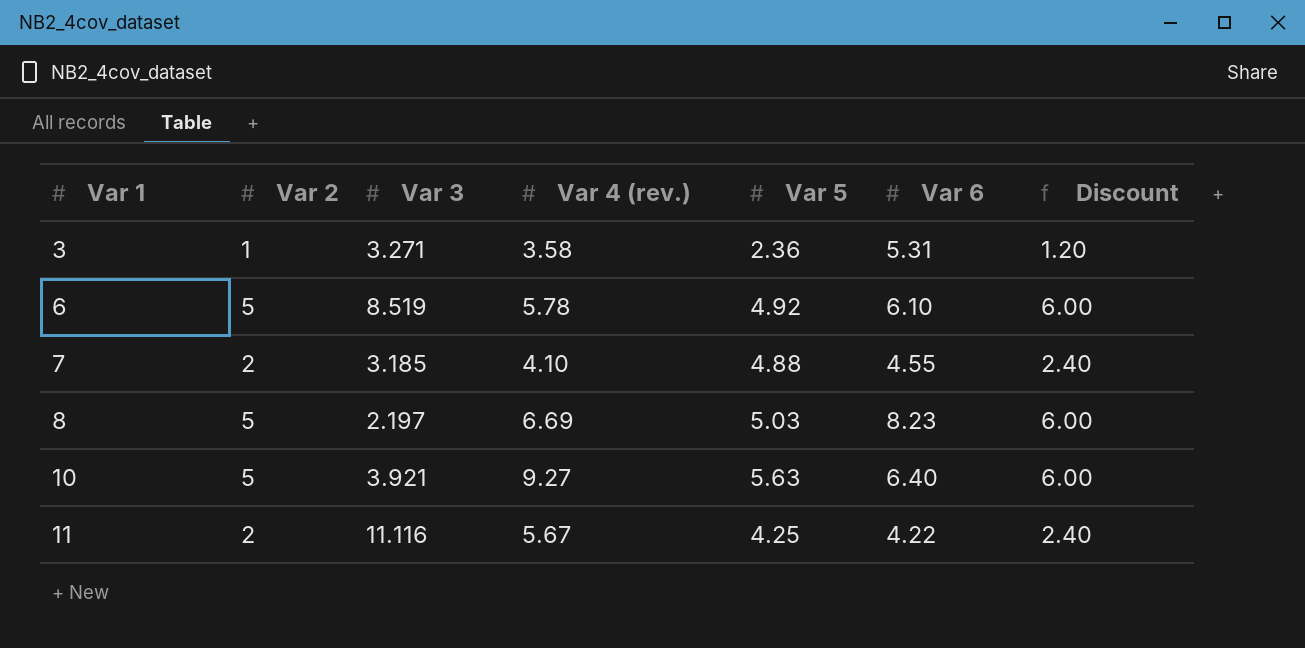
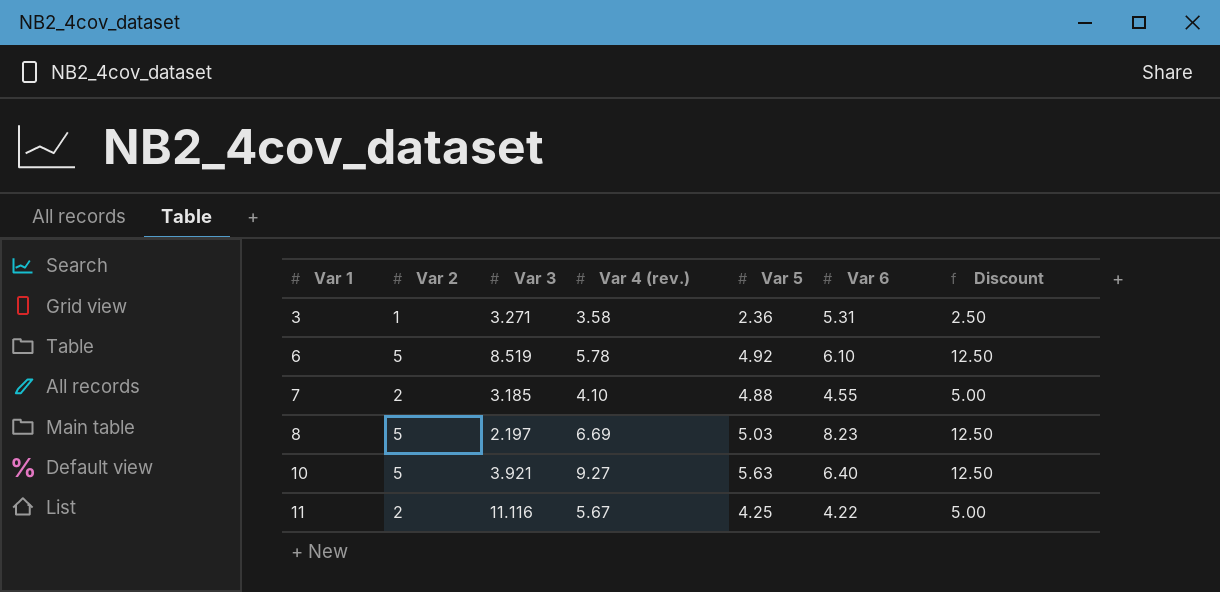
column Discount | formula: [Var 2] * 1.2 -> [Var 2] * 2.5

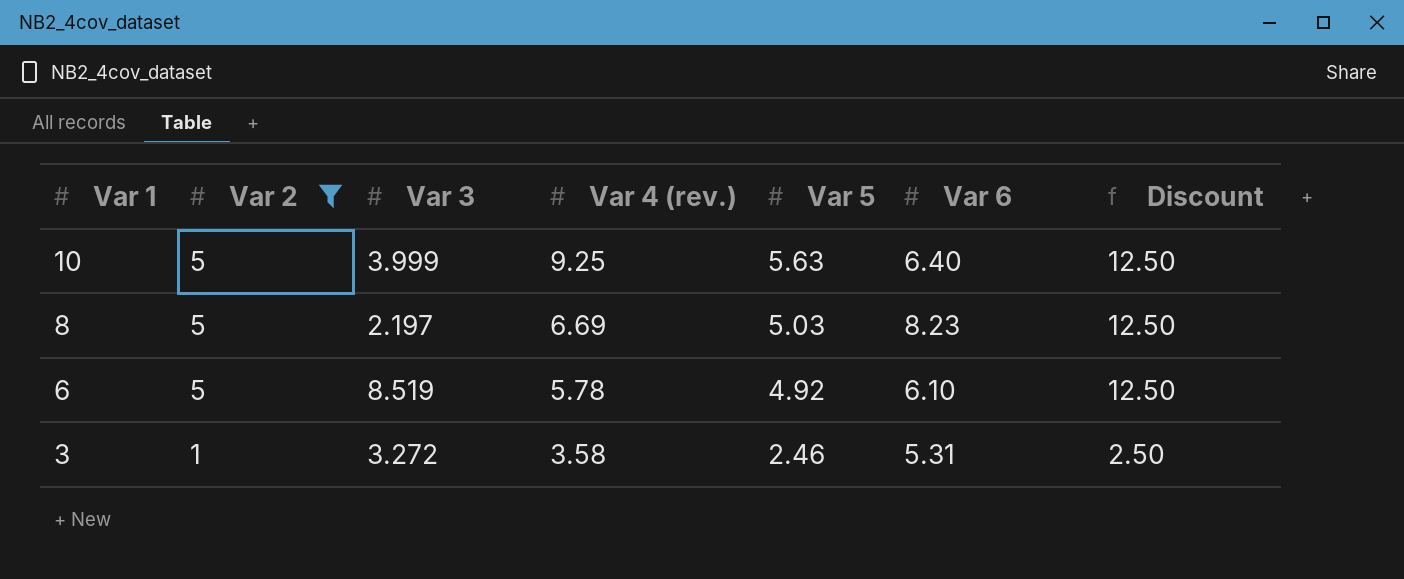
filter: none -> Var 2 != 2
row order: Var 1 ascending -> Var 1 descending
10 | Var 3: 3.921 -> 3.999
10 | Var 4 (rev.): 9.27 -> 9.25
3 | Var 3: 3.271 -> 3.272
3 | Var 5: 2.36 -> 2.46

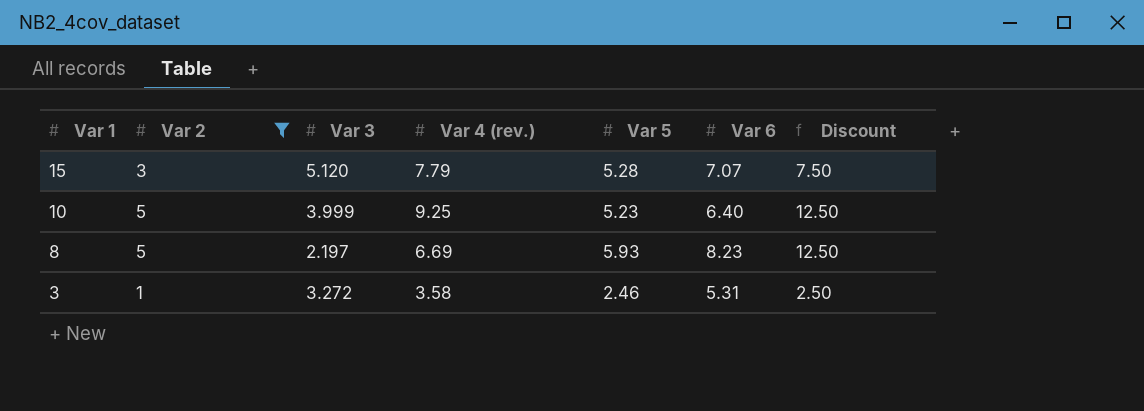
row 6: 5 | 8.519 | 5.78 | 4.92 | 6.10 | 12.50 -> none
row 15: none -> 3 | 5.120 | 7.79 | 5.28 | 7.07 | 7.50
10 | Var 5: 5.63 -> 5.23
8 | Var 5: 5.03 -> 5.93

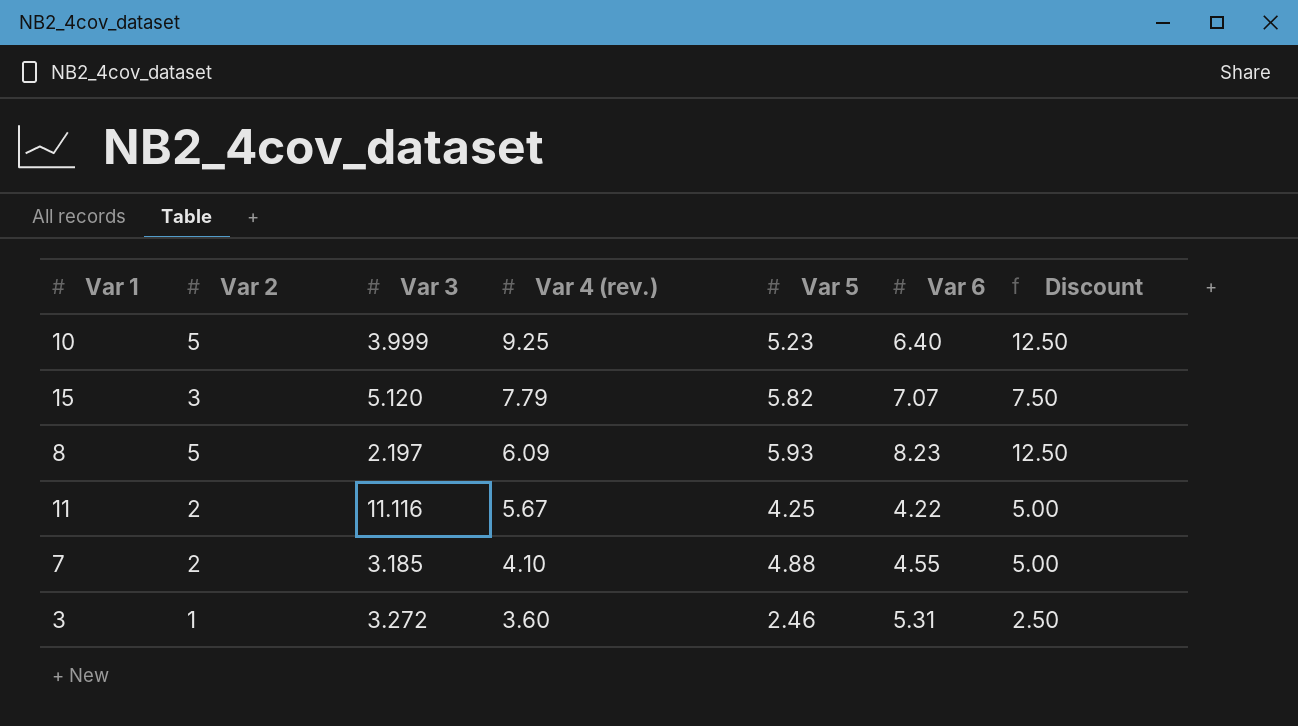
filter: Var 2 != 2 -> none
row order: Var 1 descending -> Var 4 (rev.) descending
15 | Var 5: 5.28 -> 5.82
8 | Var 4 (rev.): 6.69 -> 6.09
3 | Var 4 (rev.): 3.58 -> 3.60

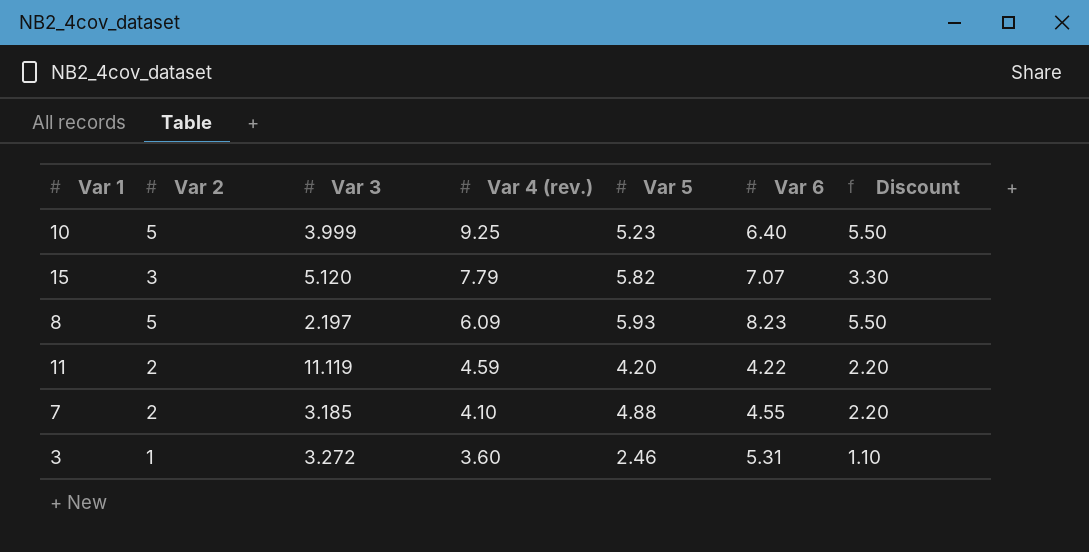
column Discount | formula: [Var 2] * 2.5 -> [Var 2] * 1.1
11 | Var 3: 11.116 -> 11.119
11 | Var 4 (rev.): 5.67 -> 4.59
11 | Var 5: 4.25 -> 4.20

